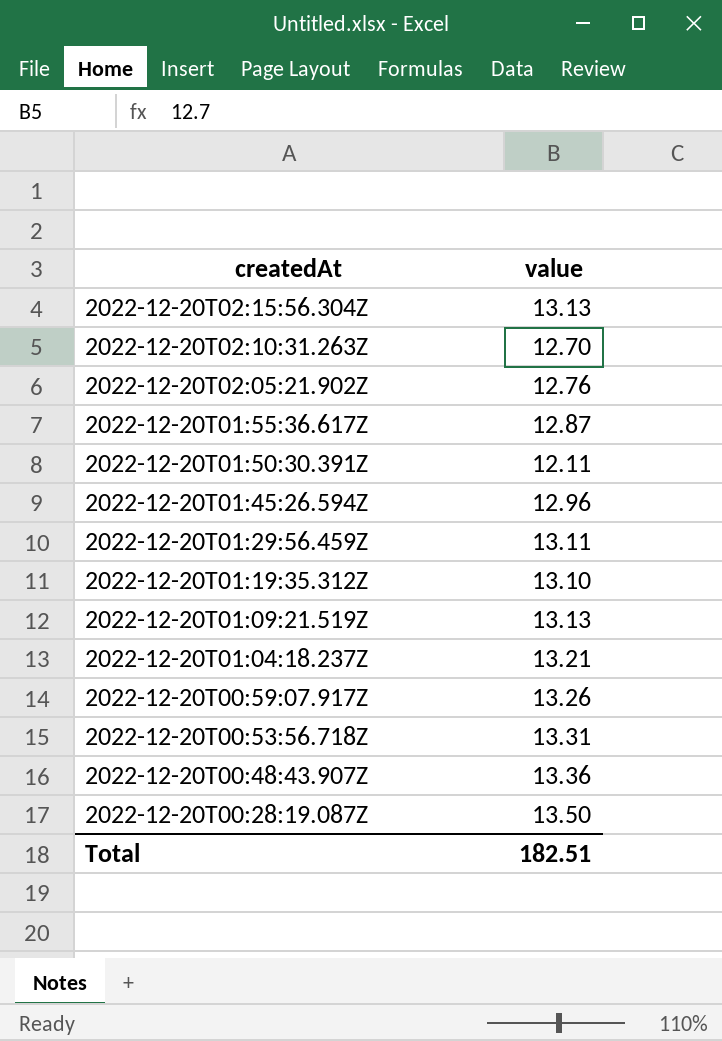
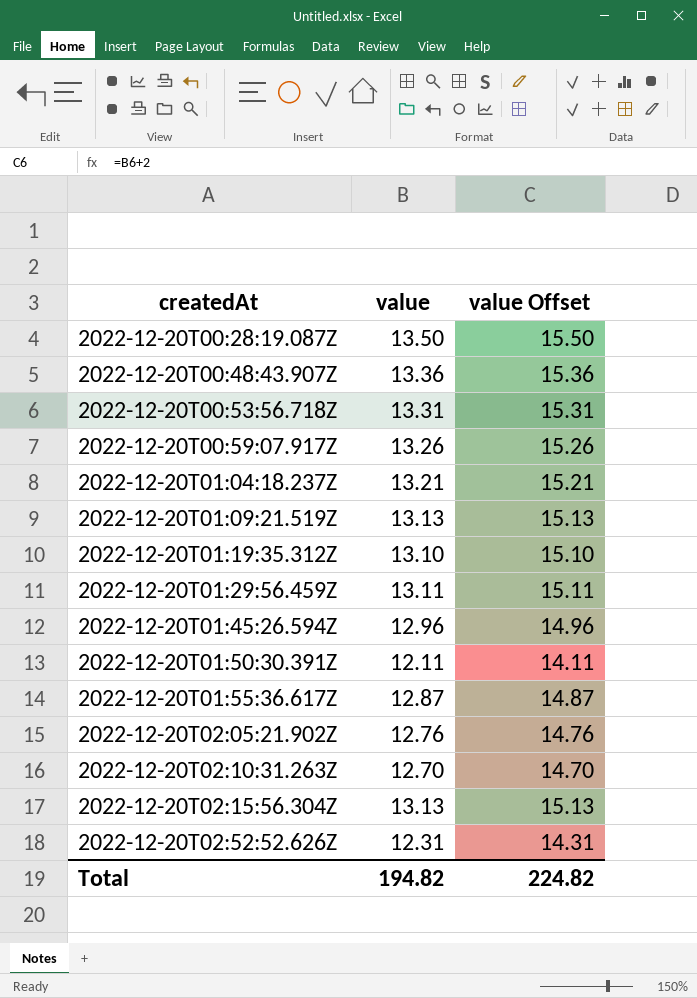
row order: createdAt descending -> createdAt ascending
column value Offset | formula: none -> [value] + 2
row 2022-12-20T02:52:52.626Z: none -> 12.31 | 14.31
Total | value: 182.51 -> 194.82

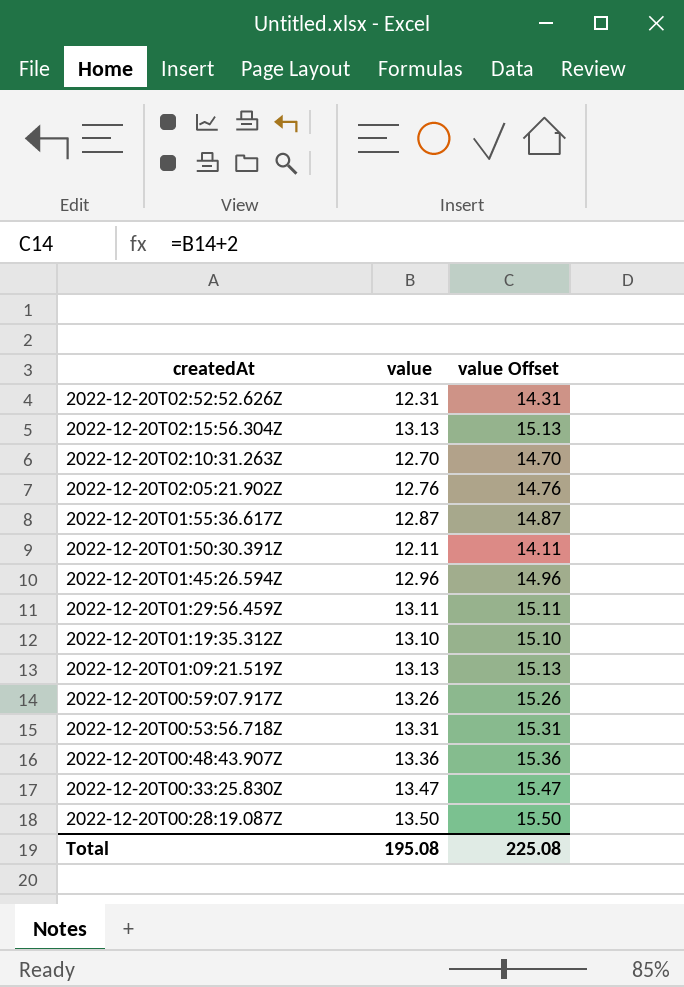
row order: createdAt ascending -> createdAt descending
row 2022-12-20T01:04:18.237Z: 13.21 | 15.21 -> none
row 2022-12-20T00:33:25.830Z: none -> 13.47 | 15.47
Total | value: 194.82 -> 195.08
Total | value Offset: 224.82 -> 225.08

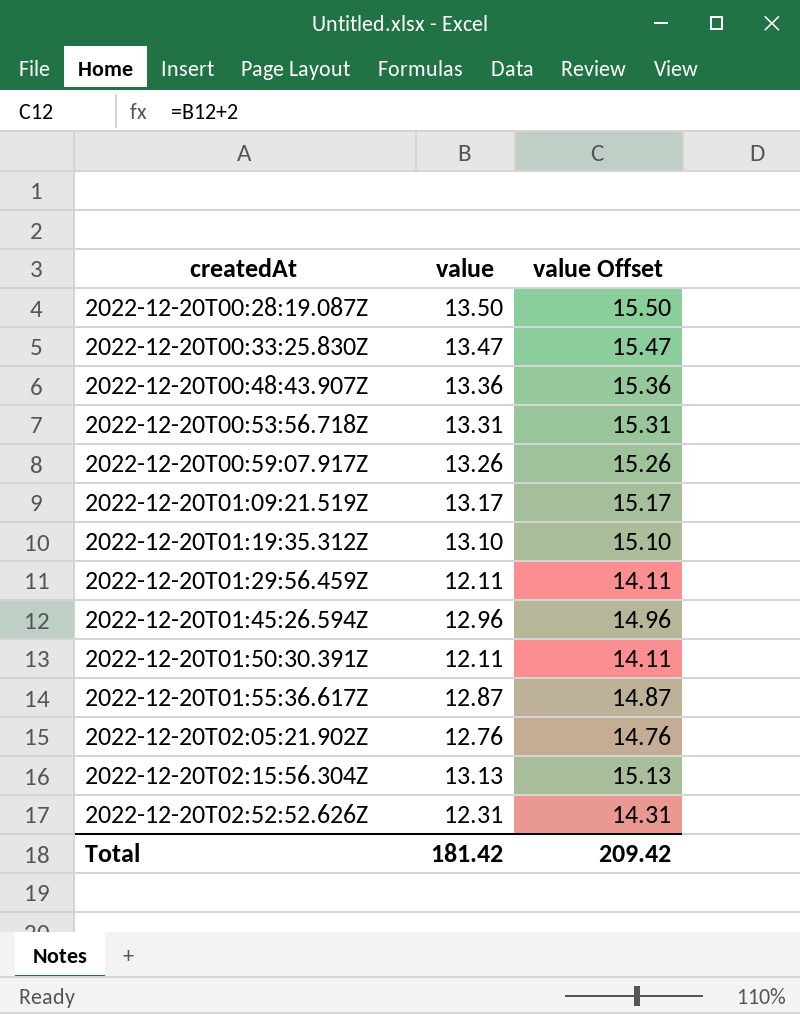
row order: createdAt descending -> createdAt ascending
row 2022-12-20T02:10:31.263Z: 12.70 | 14.70 -> none
2022-12-20T01:09:21.519Z | value: 13.13 -> 13.17
2022-12-20T01:09:21.519Z | value Offset: 15.13 -> 15.17
2022-12-20T01:29:56.459Z | value: 13.11 -> 12.11
2022-12-20T01:29:56.459Z | value Offset: 15.11 -> 14.11
Total | value: 195.08 -> 181.42
Total | value Offset: 225.08 -> 209.42

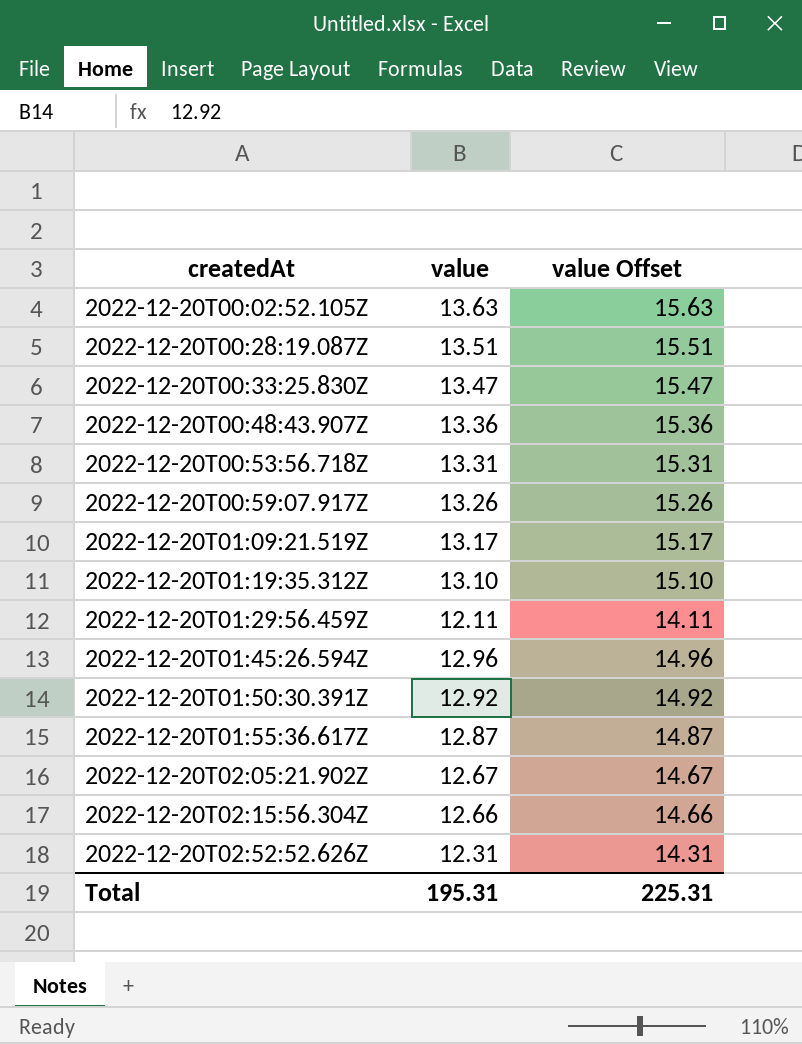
row 2022-12-20T00:02:52.105Z: none -> 13.63 | 15.63
2022-12-20T00:28:19.087Z | value: 13.50 -> 13.51
2022-12-20T00:28:19.087Z | value Offset: 15.50 -> 15.51
2022-12-20T01:50:30.391Z | value: 12.11 -> 12.92
2022-12-20T01:50:30.391Z | value Offset: 14.11 -> 14.92
2022-12-20T02:05:21.902Z | value: 12.76 -> 12.67
2022-12-20T02:05:21.902Z | value Offset: 14.76 -> 14.67
2022-12-20T02:15:56.304Z | value: 13.13 -> 12.66
2022-12-20T02:15:56.304Z | value Offset: 15.13 -> 14.66
Total | value: 181.42 -> 195.31
Total | value Offset: 209.42 -> 225.31

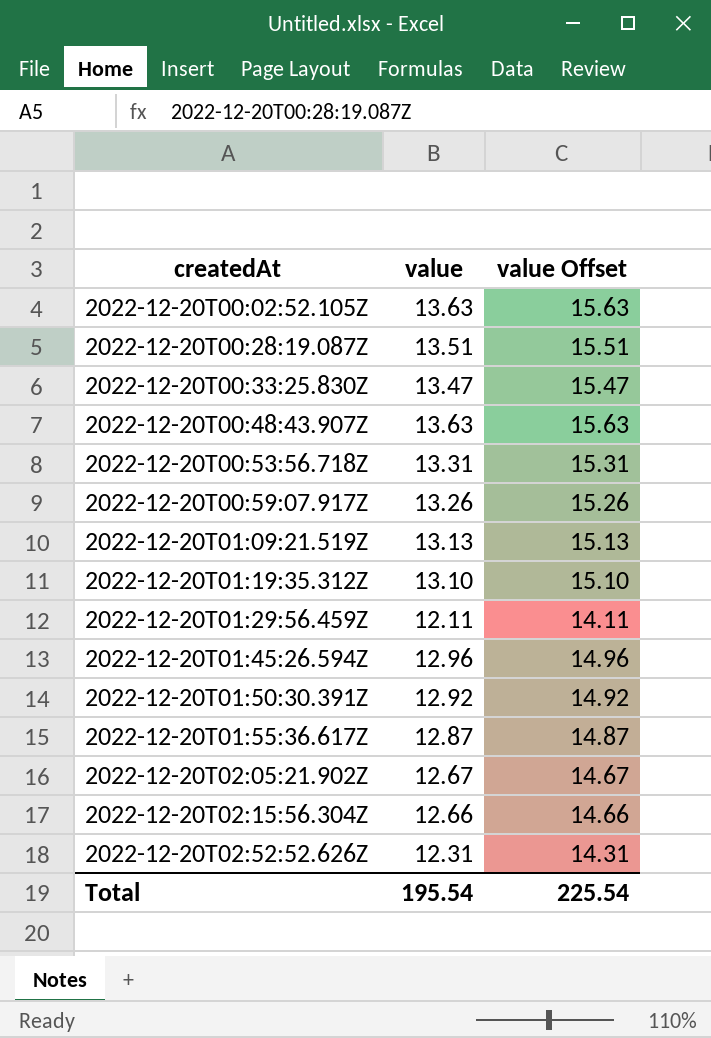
2022-12-20T00:48:43.907Z | value: 13.36 -> 13.63
2022-12-20T00:48:43.907Z | value Offset: 15.36 -> 15.63
2022-12-20T01:09:21.519Z | value: 13.17 -> 13.13
2022-12-20T01:09:21.519Z | value Offset: 15.17 -> 15.13
Total | value: 195.31 -> 195.54
Total | value Offset: 225.31 -> 225.54

